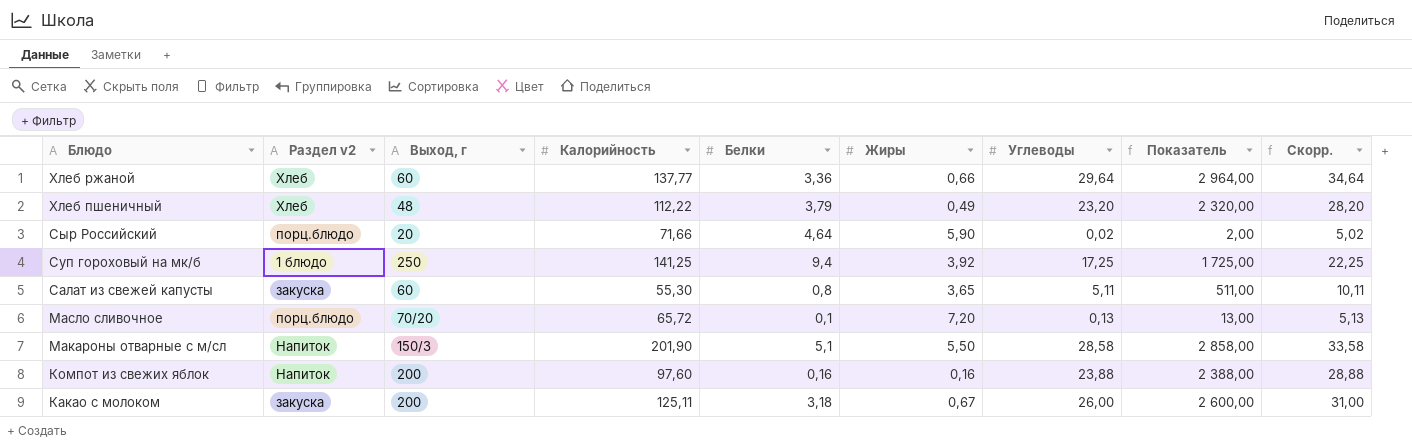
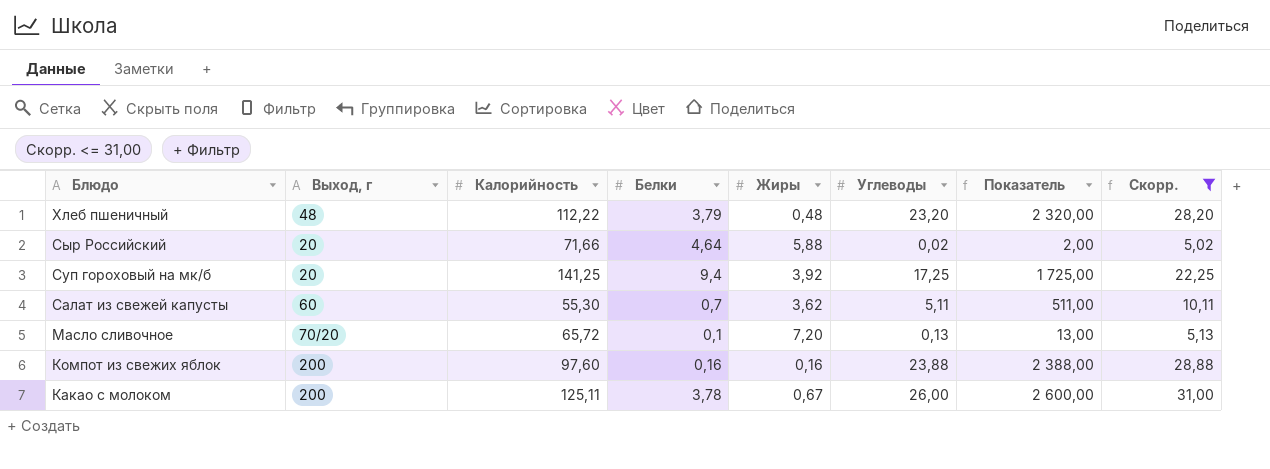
filter: none -> Скорр. <= 31,00
column Раздел v2 | position: 2 -> none
Хлеб пшеничный | Жиры: 0,49 -> 0,48
Сыр Российский | Жиры: 5,90 -> 5,88
Суп гороховый на мк/б | Выход, г: 250 -> 20
Салат из свежей капусты | Белки: 0,8 -> 0,7
Салат из свежей капусты | Жиры: 3,65 -> 3,62
Какао с молоком | Белки: 3,18 -> 3,78

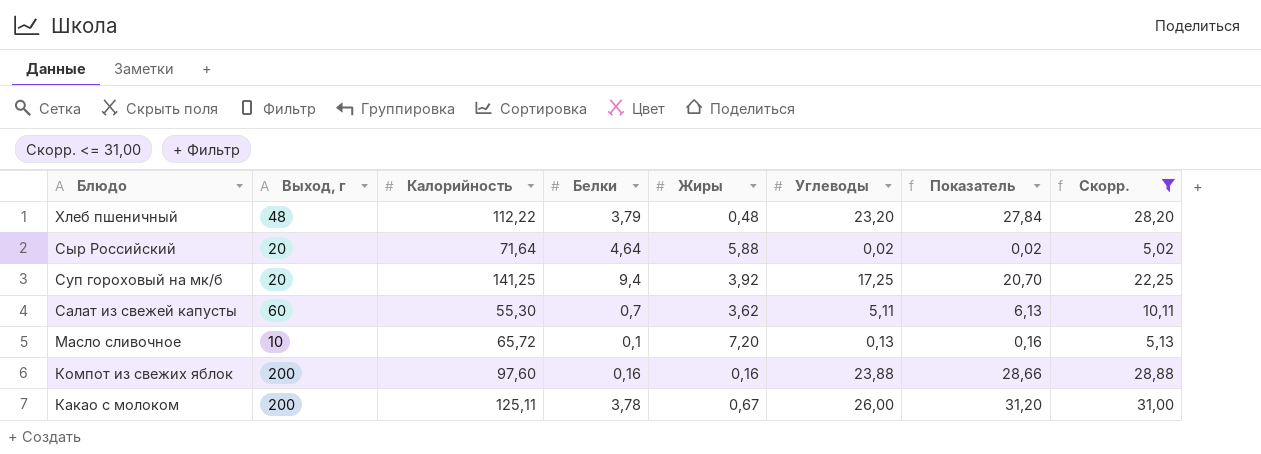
column Показатель | formula: [Углеводы] * 100 -> [Углеводы] * 1,2
Сыр Российский | Калорийность: 71,66 -> 71,64
Масло сливочное | Выход, г: 70/20 -> 10

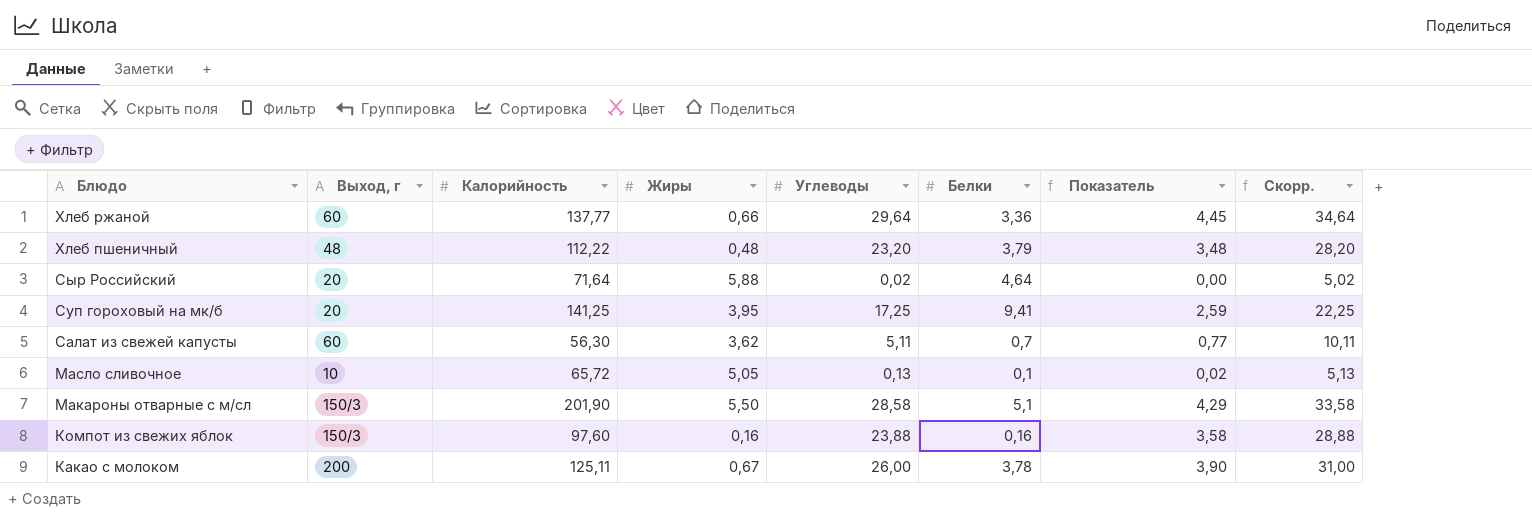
filter: Скорр. <= 31,00 -> none
column Белки | position: 4 -> 6
column Показатель | formula: [Углеводы] * 1,2 -> [Углеводы] * 0,15
Суп гороховый на мк/б | Жиры: 3,92 -> 3,95
Суп гороховый на мк/б | Белки: 9,4 -> 9,41
Салат из свежей капусты | Калорийность: 55,30 -> 56,30
Масло сливочное | Жиры: 7,20 -> 5,05
Компот из свежих яблок | Выход, г: 200 -> 150/3

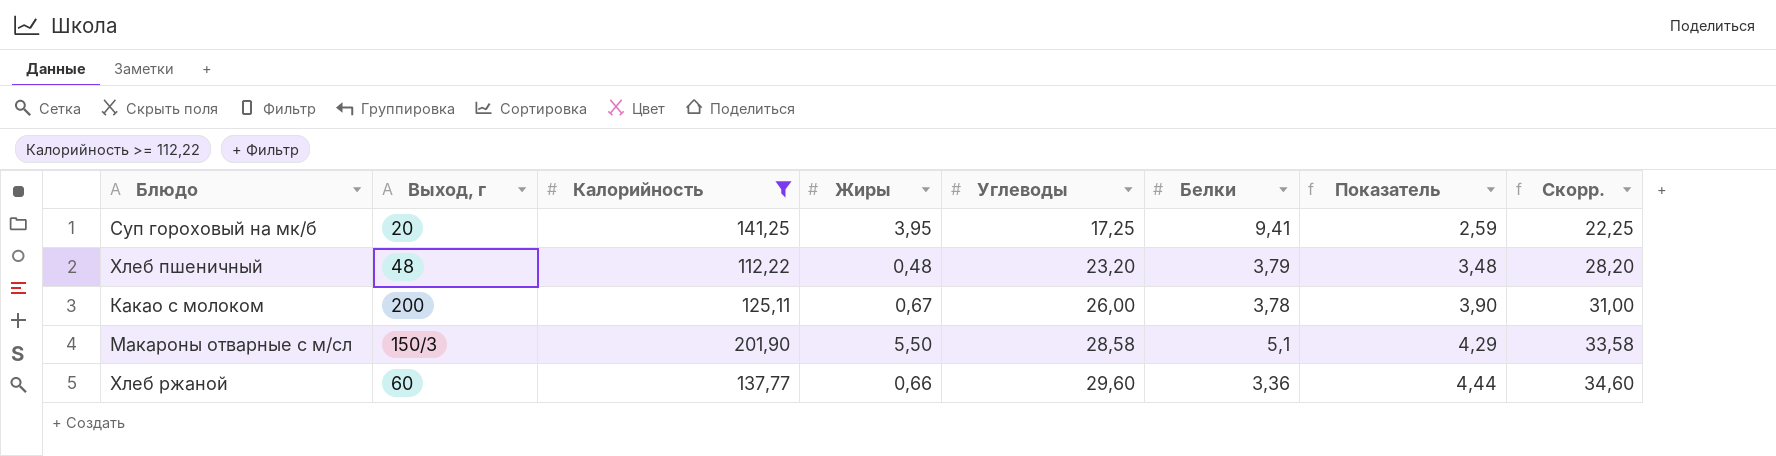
filter: none -> Калорийность >= 112,22
row order: Блюдо descending -> Углеводы ascending
Хлеб ржаной | Углеводы: 29,64 -> 29,60
Хлеб ржаной | Показатель: 4,45 -> 4,44
Хлеб ржаной | Скорр.: 34,64 -> 34,60

